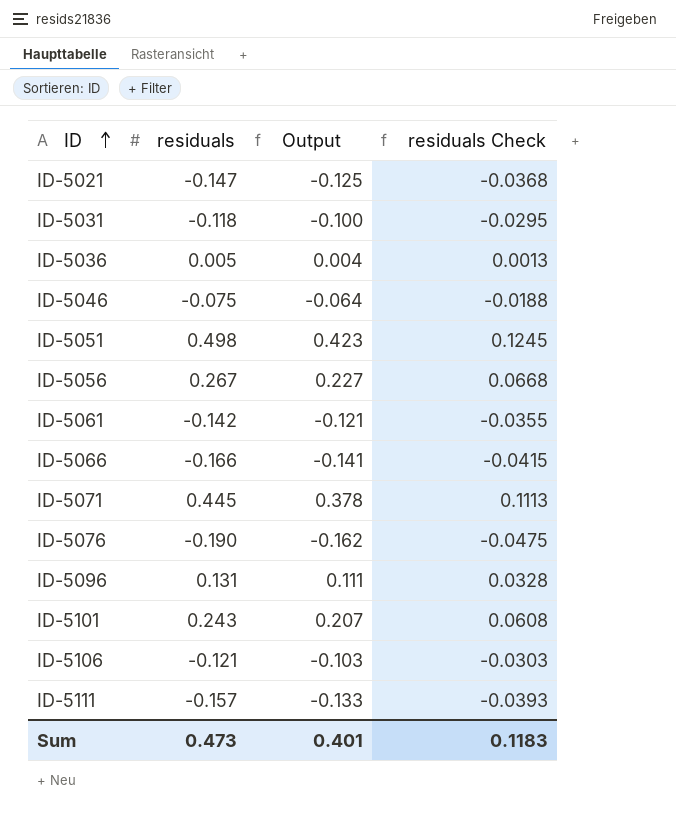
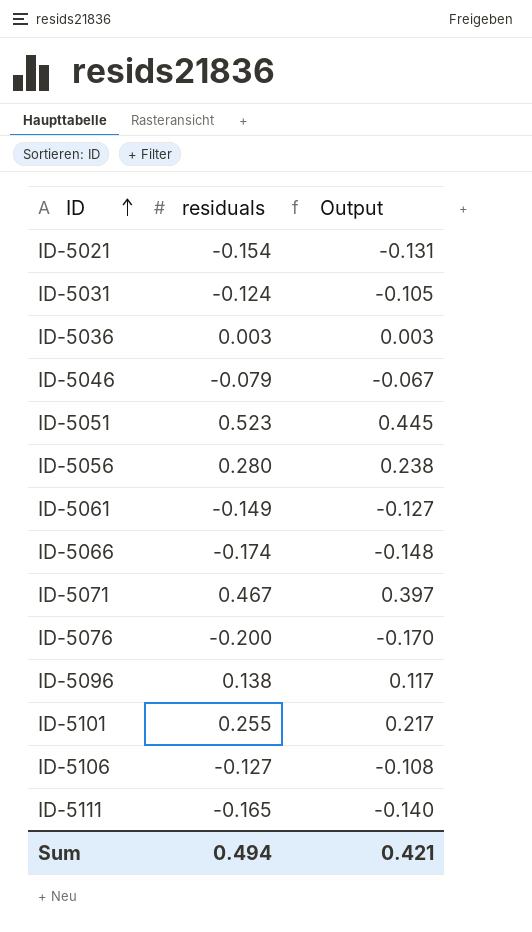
column residuals Check | formula: [residuals] * 0.25 -> none
ID-5021 | residuals: -0.147 -> -0.154
ID-5021 | Output: -0.125 -> -0.131
ID-5031 | residuals: -0.118 -> -0.124
ID-5031 | Output: -0.100 -> -0.105
ID-5036 | residuals: 0.005 -> 0.003
ID-5036 | Output: 0.004 -> 0.003
ID-5046 | residuals: -0.075 -> -0.079
ID-5046 | Output: -0.064 -> -0.067
ID-5051 | residuals: 0.498 -> 0.523
ID-5051 | Output: 0.423 -> 0.445
ID-5056 | residuals: 0.267 -> 0.280
ID-5056 | Output: 0.227 -> 0.238
ID-5061 | residuals: -0.142 -> -0.149
ID-5061 | Output: -0.121 -> -0.127
ID-5066 | residuals: -0.166 -> -0.174
ID-5066 | Output: -0.141 -> -0.148
ID-5071 | residuals: 0.445 -> 0.467
ID-5071 | Output: 0.378 -> 0.397
ID-5076 | residuals: -0.190 -> -0.200
ID-5076 | Output: -0.162 -> -0.170
ID-5096 | residuals: 0.131 -> 0.138
ID-5096 | Output: 0.111 -> 0.117
ID-5101 | residuals: 0.243 -> 0.255
ID-5101 | Output: 0.207 -> 0.217
ID-5106 | residuals: -0.121 -> -0.127
ID-5106 | Output: -0.103 -> -0.108
ID-5111 | residuals: -0.157 -> -0.165
ID-5111 | Output: -0.133 -> -0.140
Sum | residuals: 0.473 -> 0.494
Sum | Output: 0.401 -> 0.421

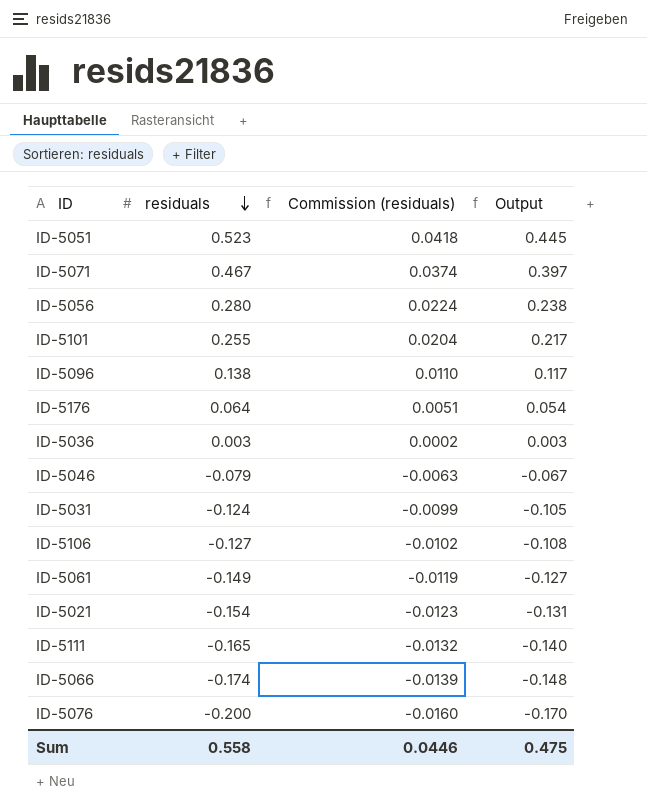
row order: ID ascending -> residuals descending
column Commission (residuals) | formula: none -> [residuals] * 0.08
row ID-5176: none -> 0.064 | 0.0051 | 0.054
Sum | residuals: 0.494 -> 0.558
Sum | Output: 0.421 -> 0.475

